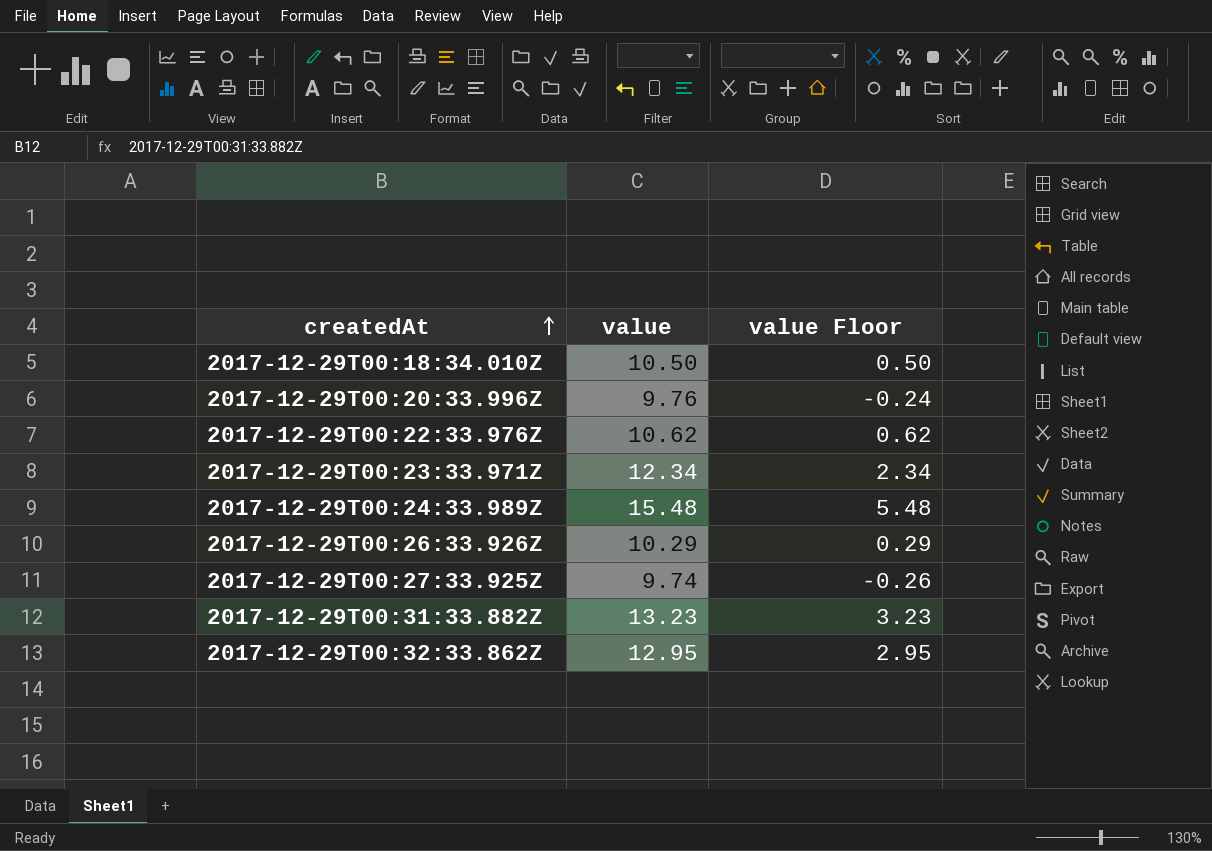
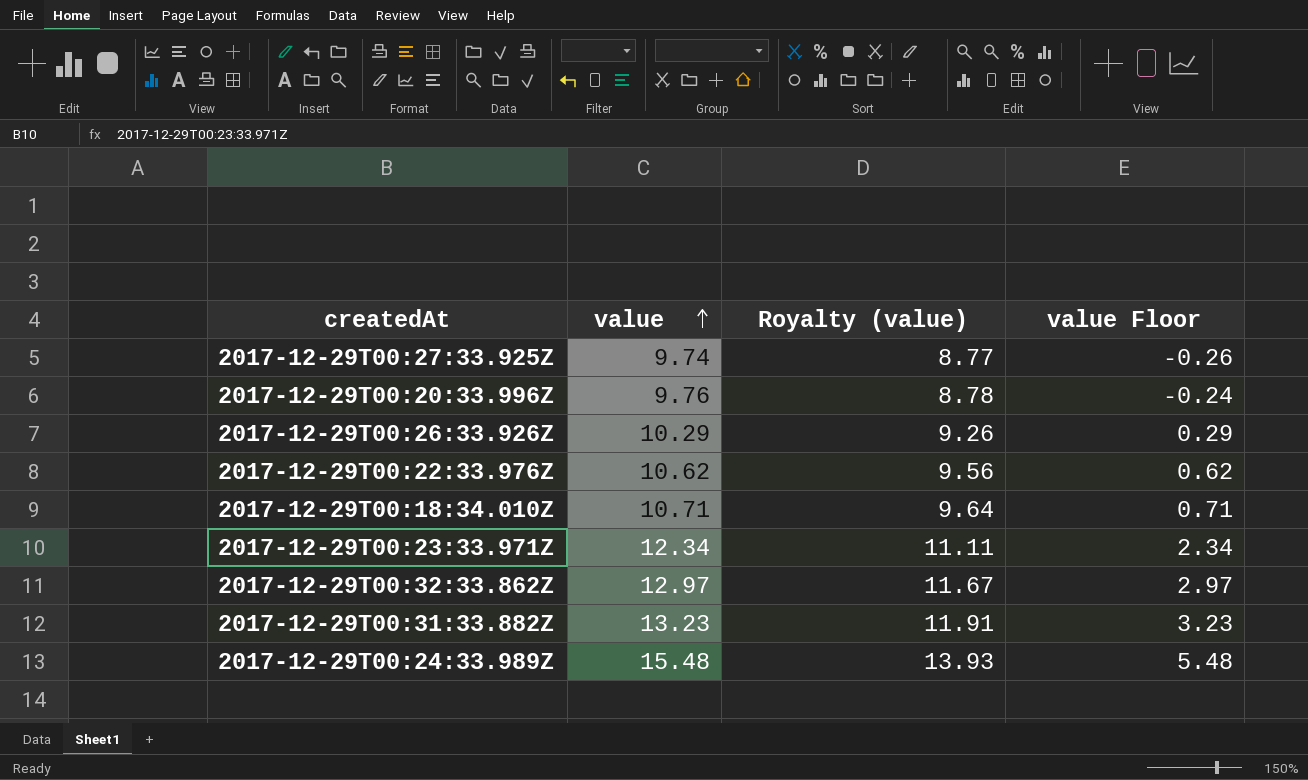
row order: createdAt ascending -> value ascending
column Royalty (value) | formula: none -> [value] * 0.9
2017-12-29T00:18:34.010Z | value: 10.50 -> 10.71
2017-12-29T00:18:34.010Z | value Floor: 0.50 -> 0.71
2017-12-29T00:32:33.862Z | value: 12.95 -> 12.97
2017-12-29T00:32:33.862Z | value Floor: 2.95 -> 2.97

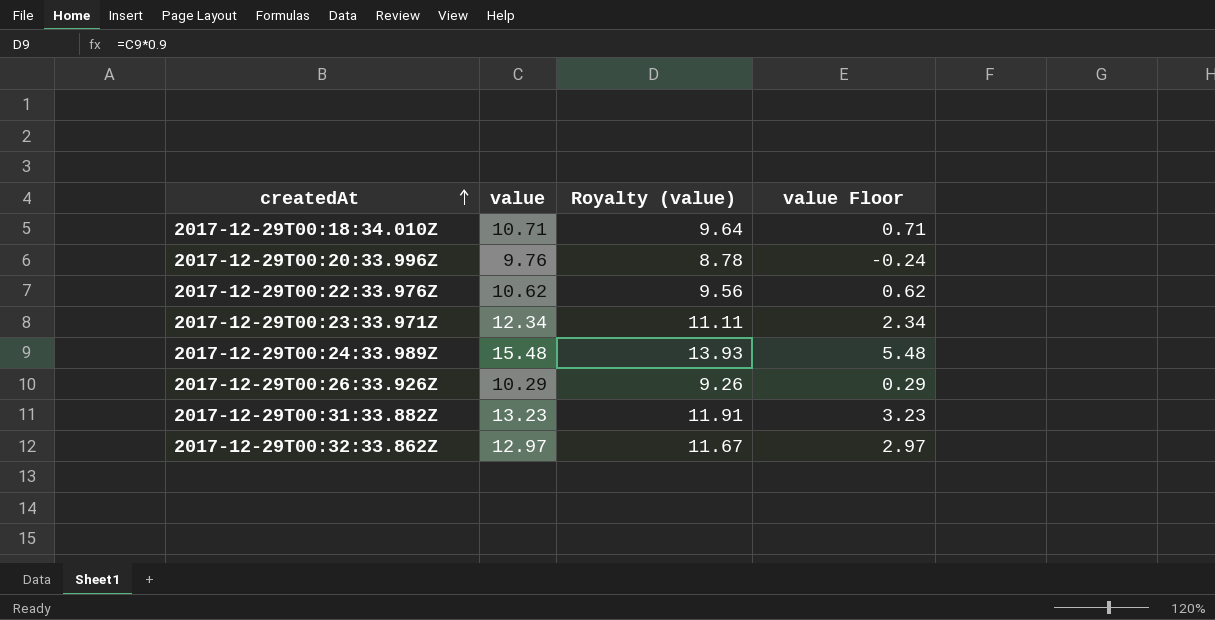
row order: value ascending -> createdAt ascending
row 2017-12-29T00:27:33.925Z: 9.74 | 8.77 | -0.26 -> none

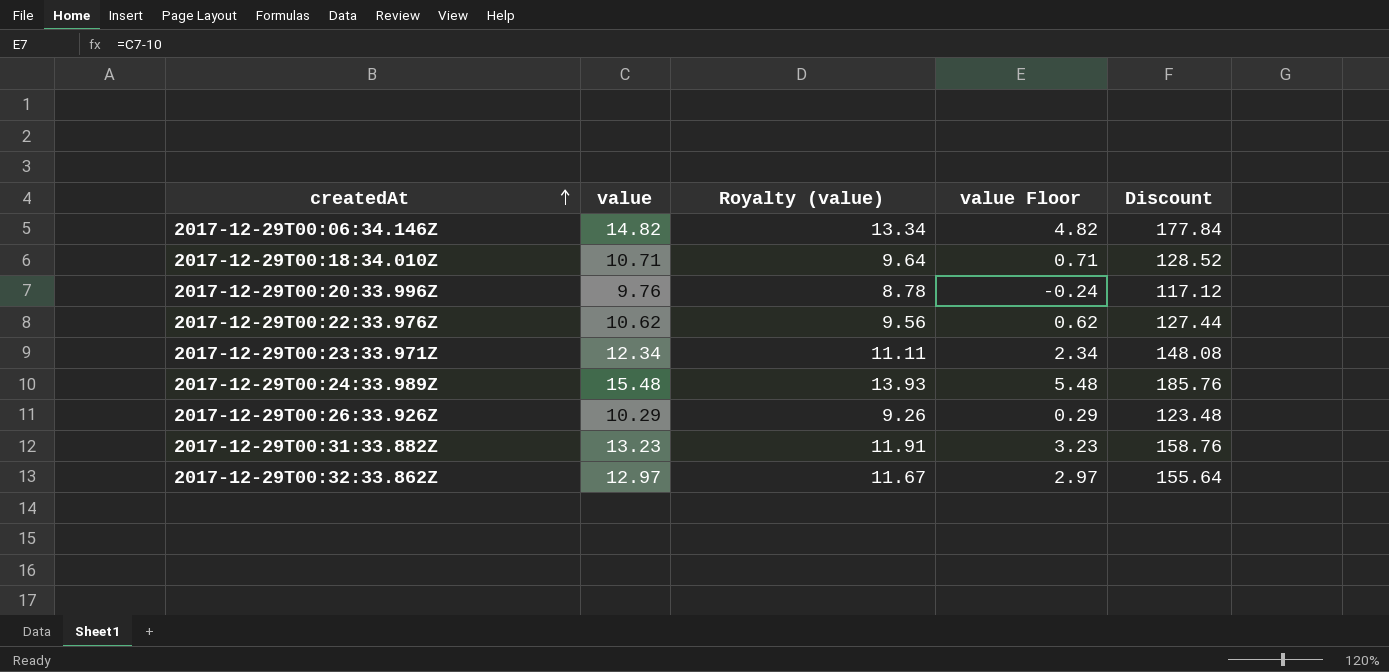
column Discount | formula: none -> [value] * 12
row 2017-12-29T00:06:34.146Z: none -> 14.82 | 13.34 | 4.82 | 177.84

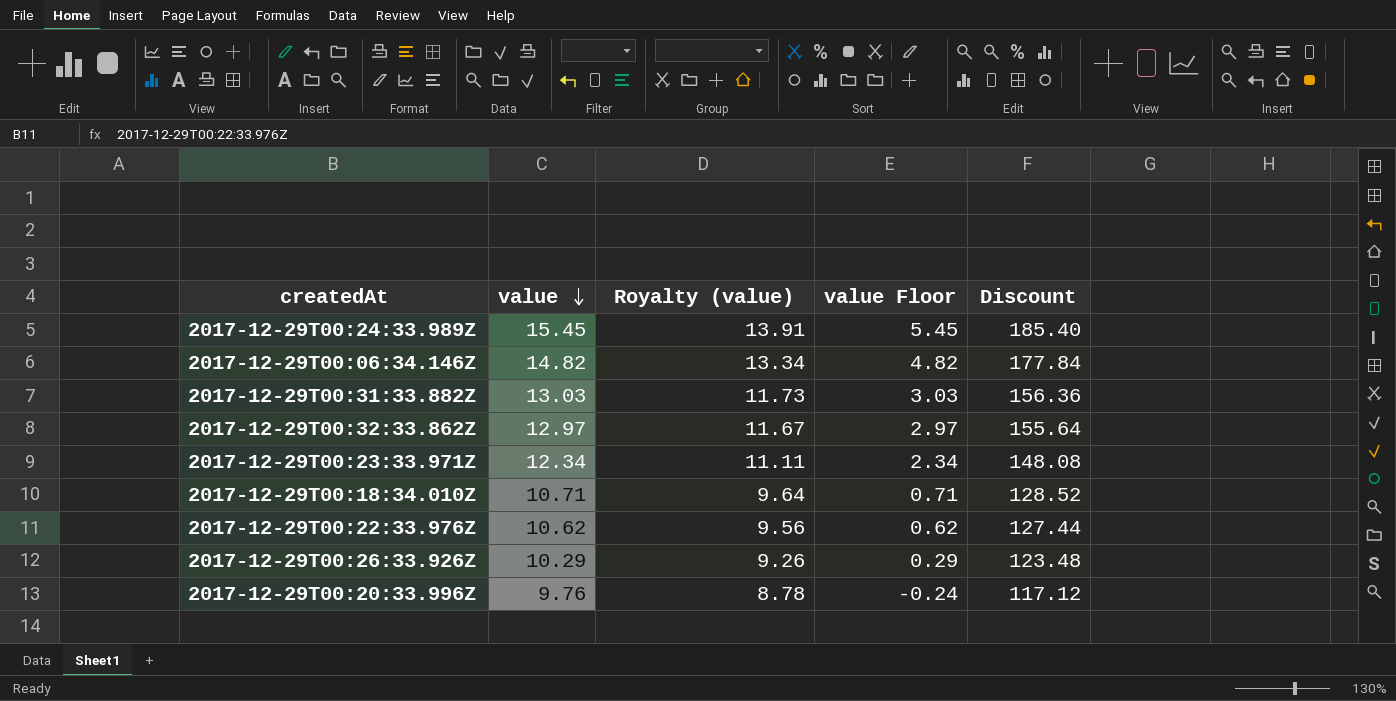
row order: createdAt ascending -> value descending
2017-12-29T00:24:33.989Z | value: 15.48 -> 15.45
2017-12-29T00:24:33.989Z | Royalty (value): 13.93 -> 13.91
2017-12-29T00:24:33.989Z | value Floor: 5.48 -> 5.45
2017-12-29T00:24:33.989Z | Discount: 185.76 -> 185.40
2017-12-29T00:31:33.882Z | value: 13.23 -> 13.03
2017-12-29T00:31:33.882Z | Royalty (value): 11.91 -> 11.73
2017-12-29T00:31:33.882Z | value Floor: 3.23 -> 3.03
2017-12-29T00:31:33.882Z | Discount: 158.76 -> 156.36

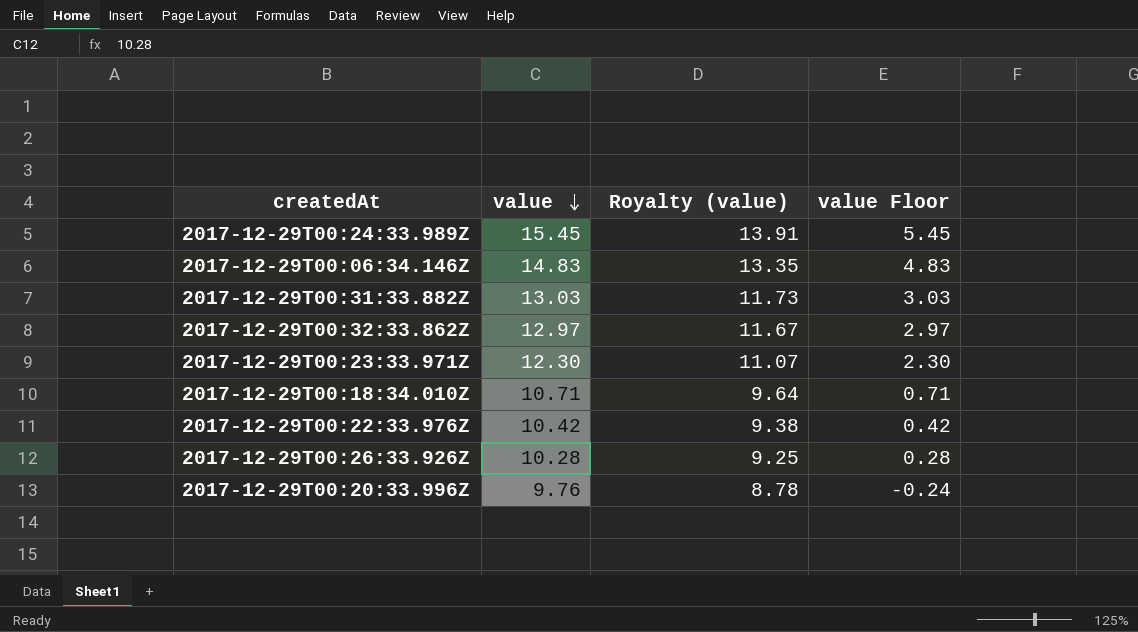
column Discount | formula: [value] * 12 -> none
2017-12-29T00:06:34.146Z | value: 14.82 -> 14.83
2017-12-29T00:06:34.146Z | Royalty (value): 13.34 -> 13.35
2017-12-29T00:06:34.146Z | value Floor: 4.82 -> 4.83
2017-12-29T00:23:33.971Z | value: 12.34 -> 12.30
2017-12-29T00:23:33.971Z | Royalty (value): 11.11 -> 11.07
2017-12-29T00:23:33.971Z | value Floor: 2.34 -> 2.30
2017-12-29T00:22:33.976Z | value: 10.62 -> 10.42
2017-12-29T00:22:33.976Z | Royalty (value): 9.56 -> 9.38
2017-12-29T00:22:33.976Z | value Floor: 0.62 -> 0.42
2017-12-29T00:26:33.926Z | value: 10.29 -> 10.28
2017-12-29T00:26:33.926Z | Royalty (value): 9.26 -> 9.25
2017-12-29T00:26:33.926Z | value Floor: 0.29 -> 0.28

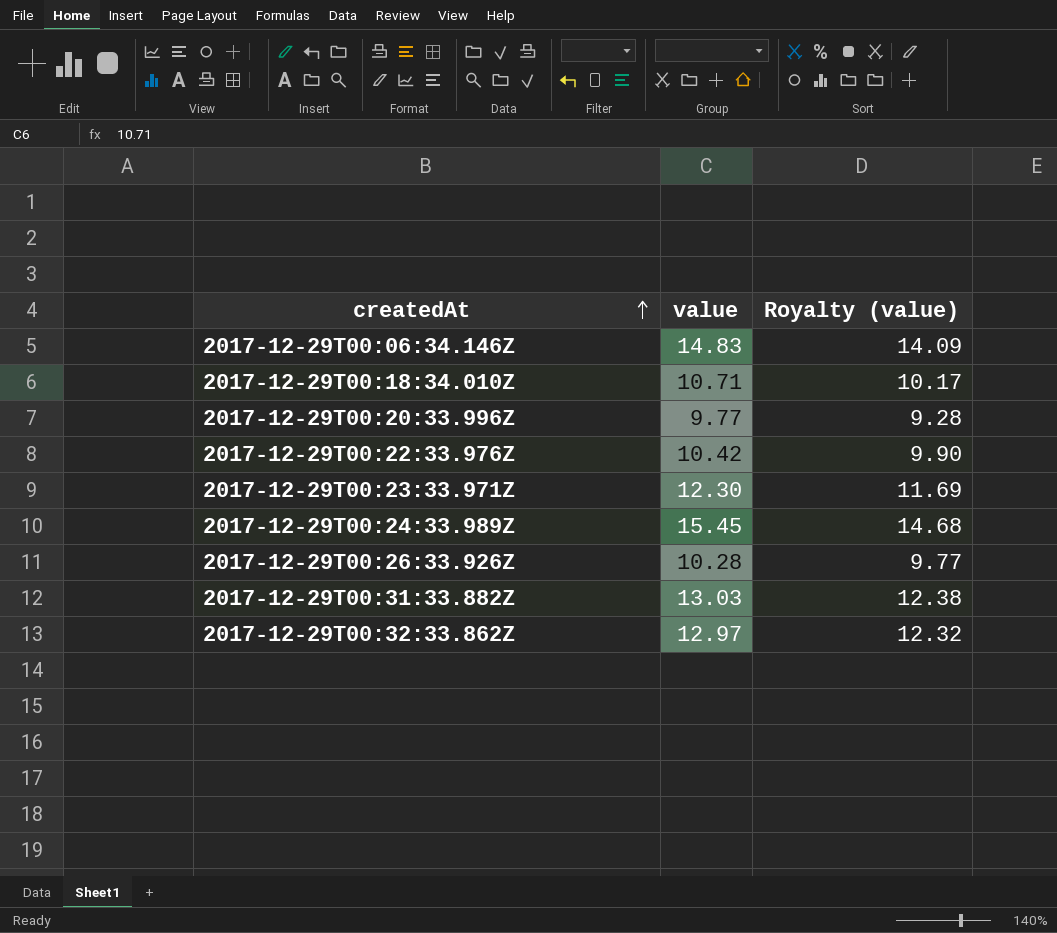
row order: value descending -> createdAt ascending
column value Floor | formula: [value] - 10 -> none
column Royalty (value) | formula: [value] * 0.9 -> [value] * 0.95
2017-12-29T00:20:33.996Z | value: 9.76 -> 9.77

